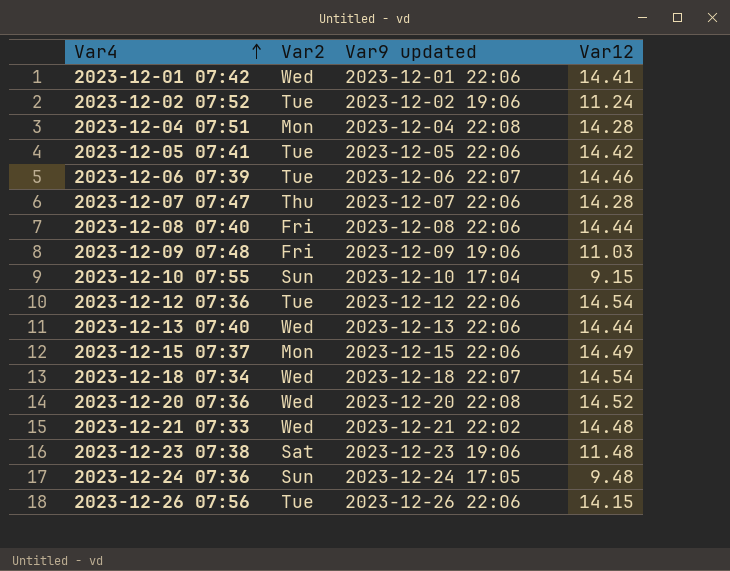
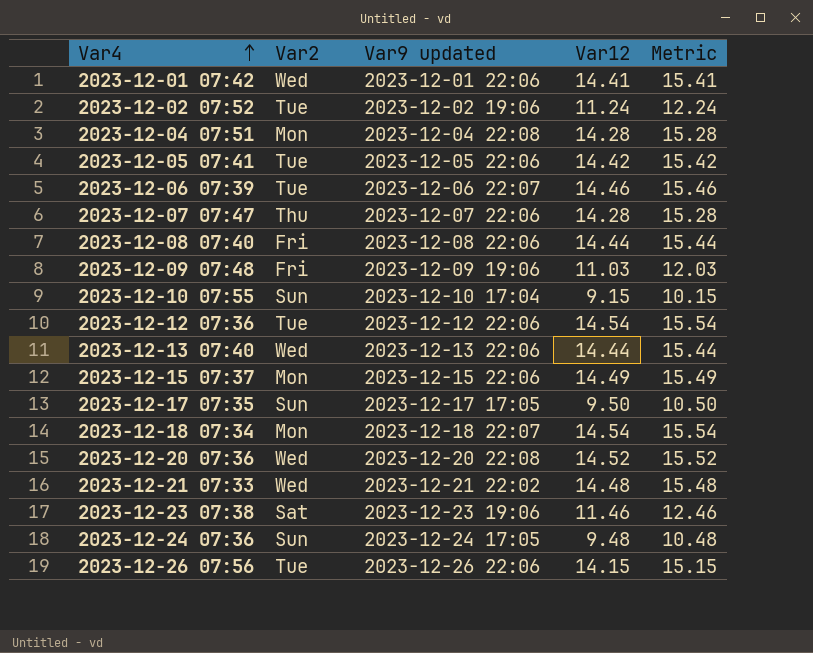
column Metric | formula: none -> [Var12] + 1
row 2023-12-17 07:35: none -> Sun | 2023-12-17 17:05 | 9.50 | 10.50
2023-12-18 07:34 | Var2: Wed -> Mon
2023-12-23 07:38 | Var12: 11.48 -> 11.46

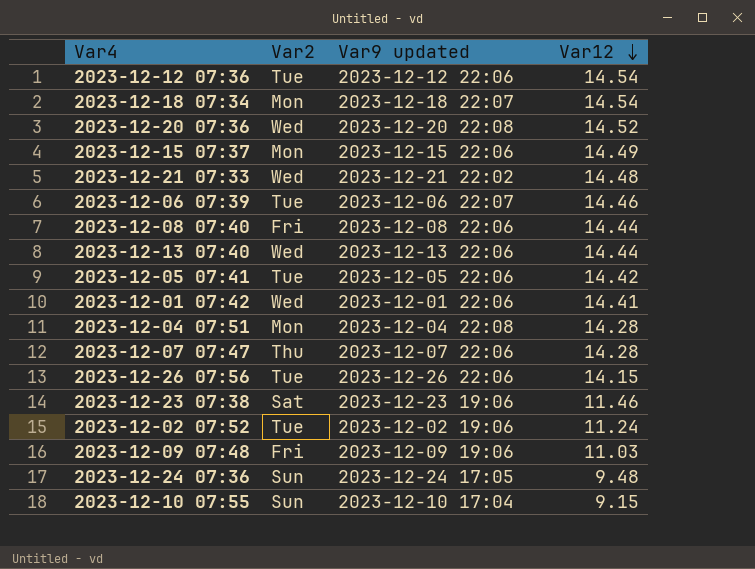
row order: Var4 ascending -> Var12 descending
column Metric | formula: [Var12] + 1 -> none
row 2023-12-17 07:35: Sun | 2023-12-17 17:05 | 9.50 | 10.50 -> none

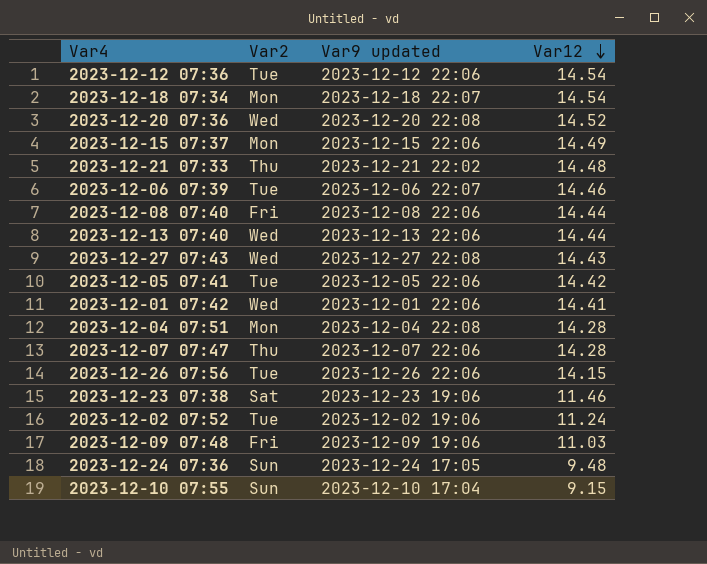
2023-12-21 07:33 | Var2: Wed -> Thu
row 2023-12-27 07:43: none -> Wed | 2023-12-27 22:08 | 14.43

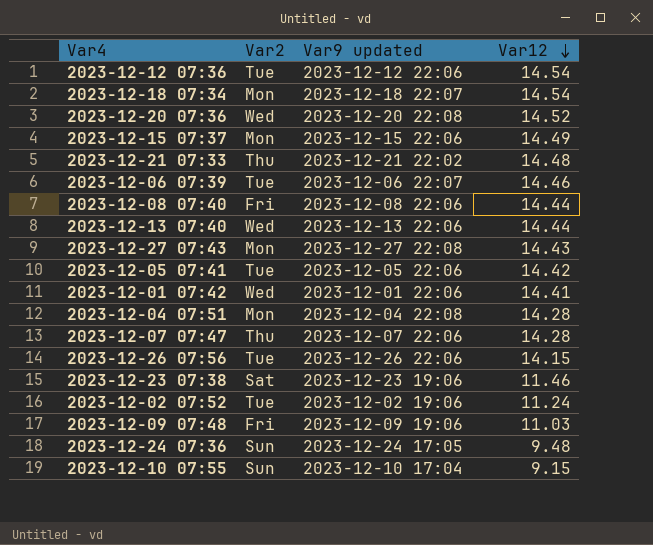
2023-12-27 07:43 | Var2: Wed -> Mon

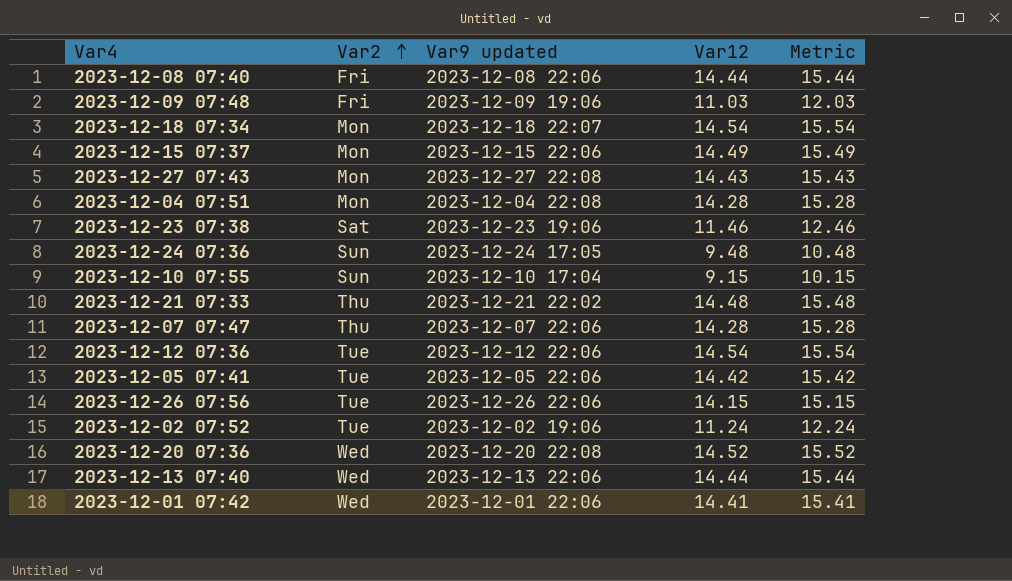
row order: Var12 descending -> Var2 ascending
column Metric | formula: none -> [Var12] + 1
row 2023-12-06 07:39: Tue | 2023-12-06 22:07 | 14.46 -> none

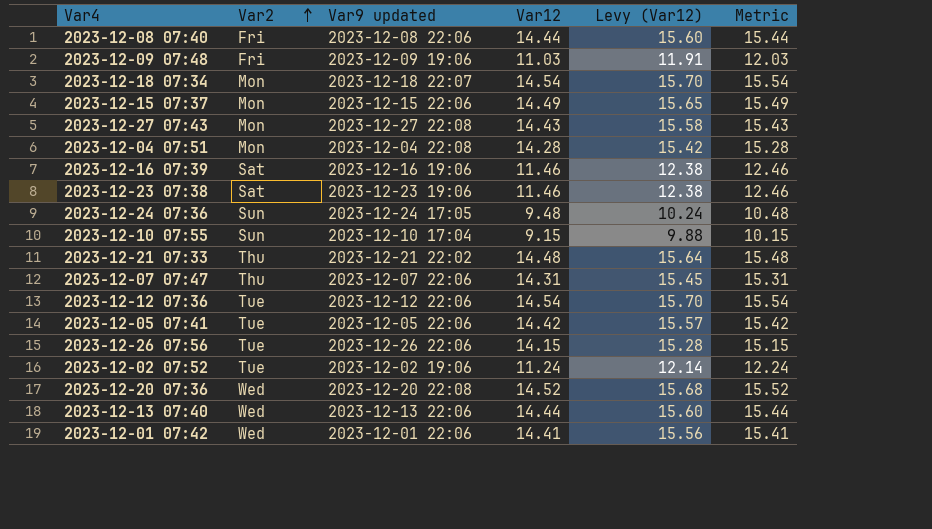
column Levy (Var12) | formula: none -> [Var12] * 1.08
row 2023-12-16 07:39: none -> Sat | 2023-12-16 19:06 | 11.46 | 12.38 | 12.46
2023-12-07 07:47 | Var12: 14.28 -> 14.31
2023-12-07 07:47 | Metric: 15.28 -> 15.31

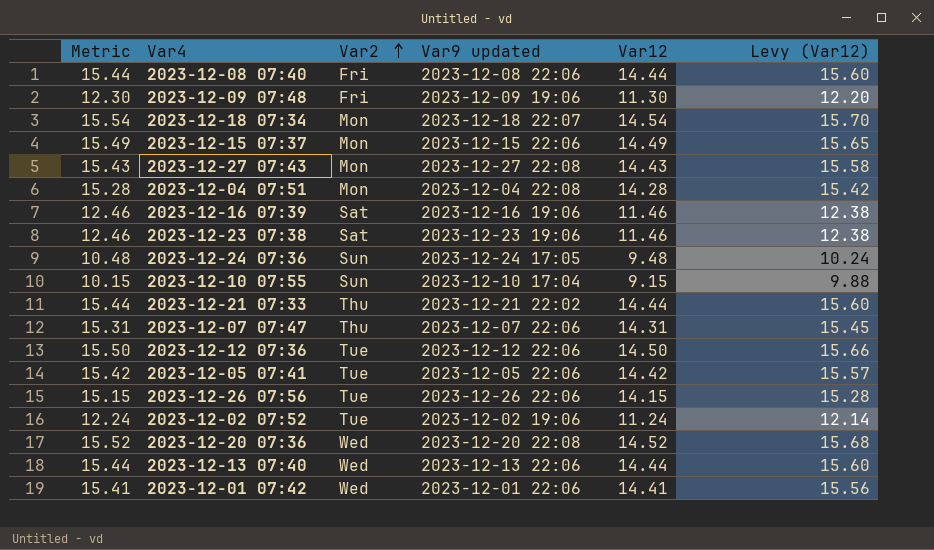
column Metric | position: 6 -> 1
2023-12-09 07:48 | Metric: 12.03 -> 12.30
2023-12-09 07:48 | Var12: 11.03 -> 11.30
2023-12-09 07:48 | Levy (Var12): 11.91 -> 12.20
2023-12-21 07:33 | Metric: 15.48 -> 15.44
2023-12-21 07:33 | Var12: 14.48 -> 14.44
2023-12-21 07:33 | Levy (Var12): 15.64 -> 15.60
2023-12-12 07:36 | Metric: 15.54 -> 15.50
2023-12-12 07:36 | Var12: 14.54 -> 14.50
2023-12-12 07:36 | Levy (Var12): 15.70 -> 15.66

